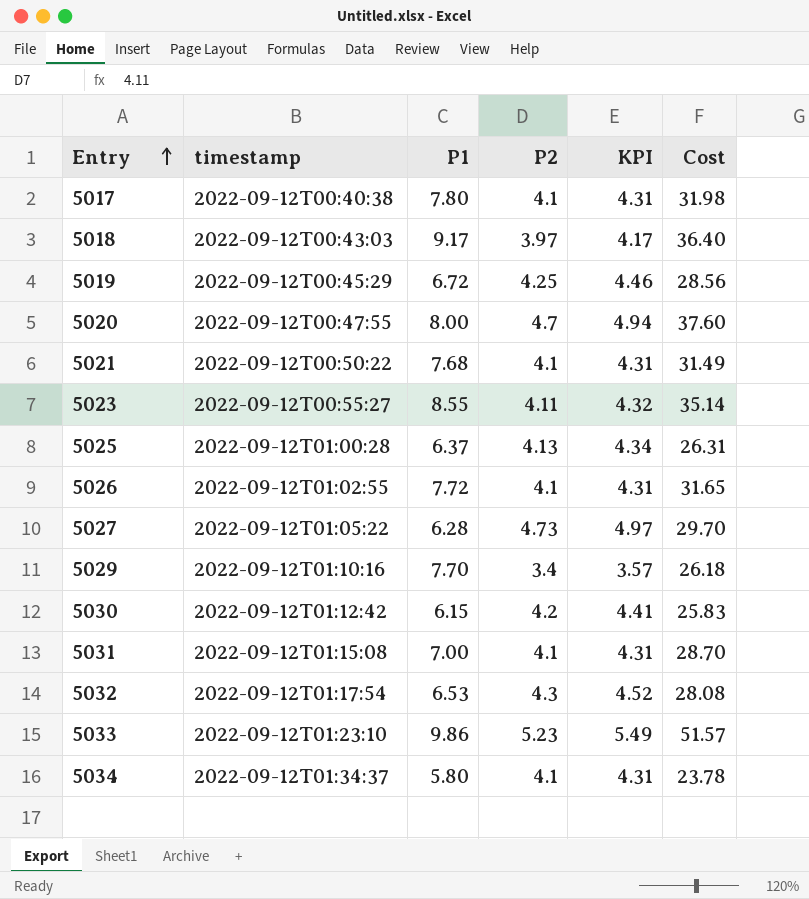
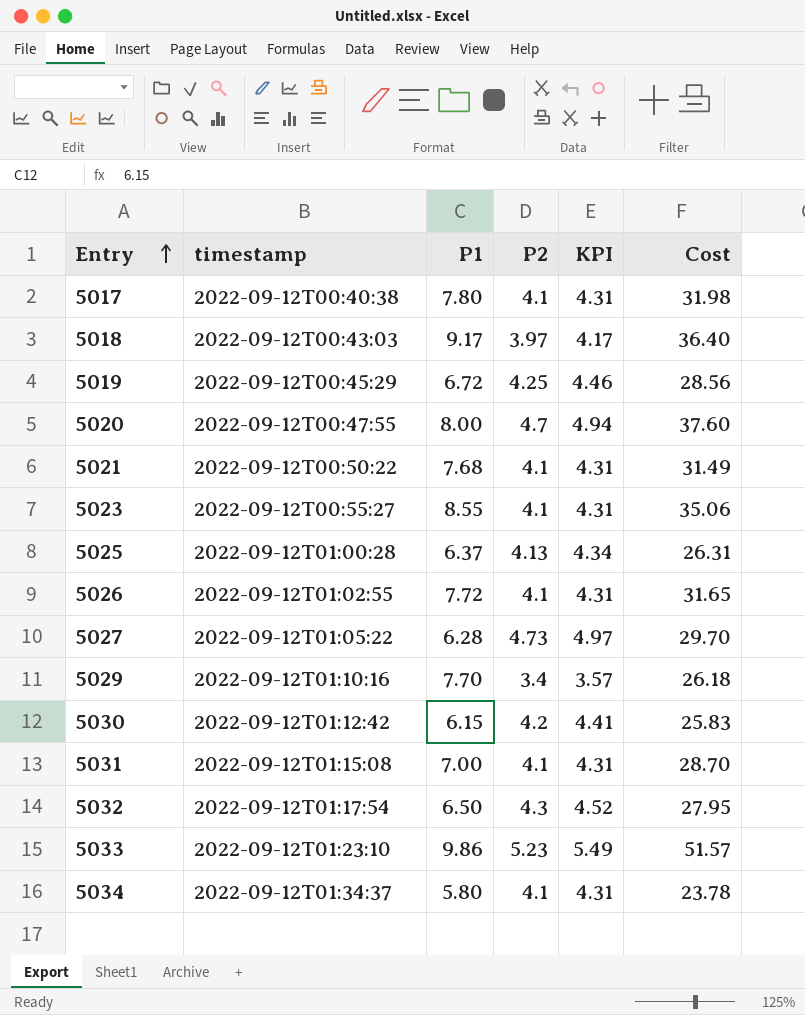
5023 | P2: 4.11 -> 4.1
5023 | KPI: 4.32 -> 4.31
5023 | Cost: 35.14 -> 35.06
5032 | P1: 6.53 -> 6.50
5032 | Cost: 28.08 -> 27.95

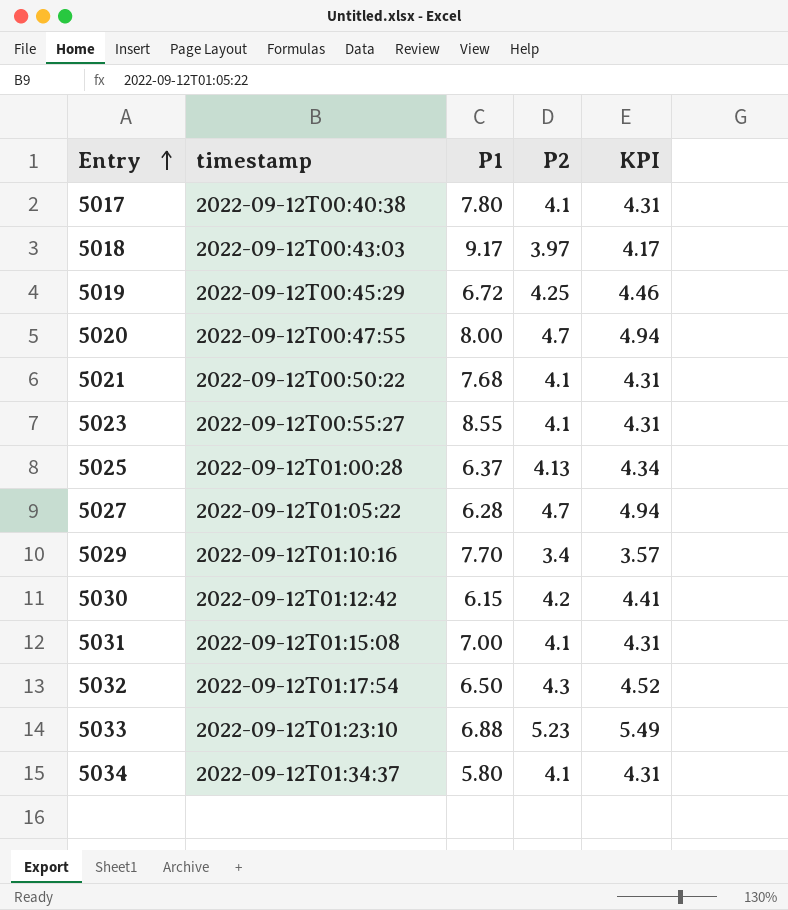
column Cost | formula: [P1] * [P2] -> none
row 5026: 2022-09-12T01:02:55 | 7.72 | 4.1 | 4.31 | 31.65 -> none
5027 | P2: 4.73 -> 4.7
5027 | KPI: 4.97 -> 4.94
5033 | P1: 9.86 -> 6.88

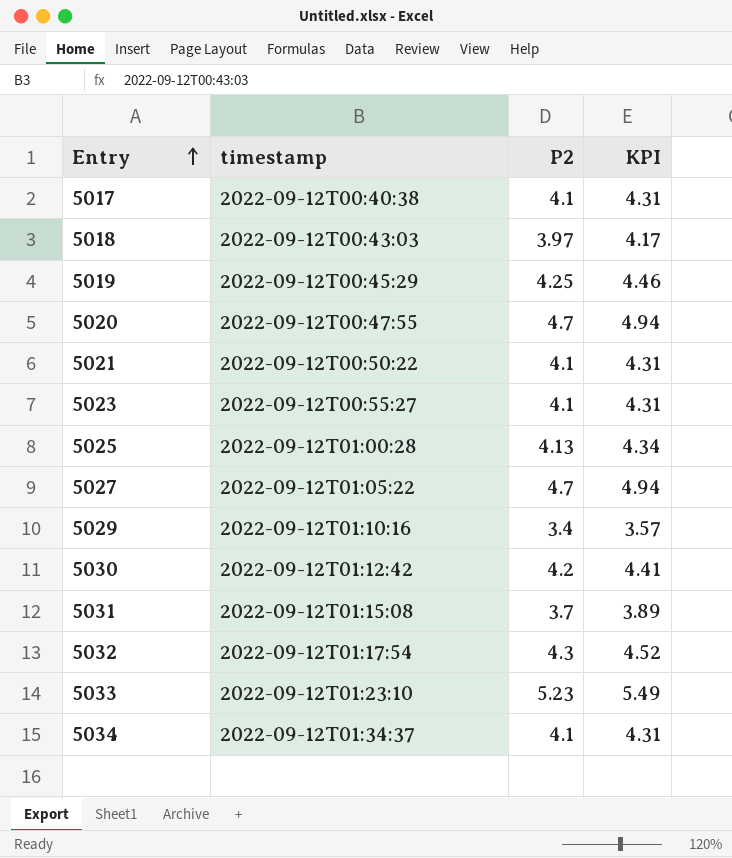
column P1 | position: 3 -> none
5031 | P2: 4.1 -> 3.7
5031 | KPI: 4.31 -> 3.89

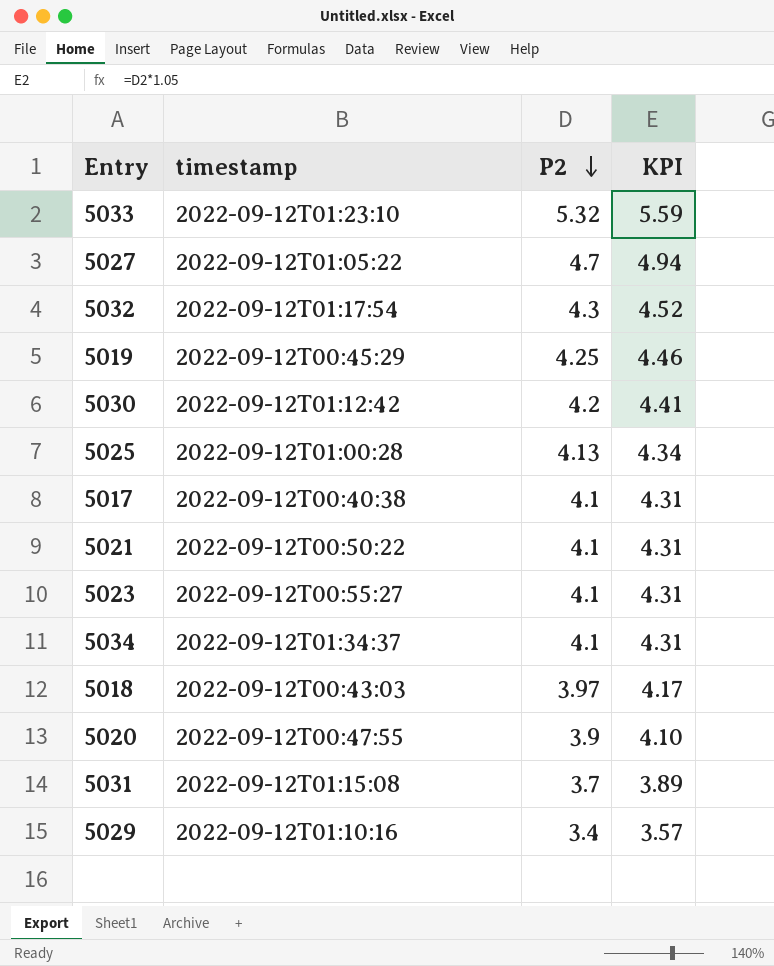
row order: Entry ascending -> P2 descending
5033 | P2: 5.23 -> 5.32
5033 | KPI: 5.49 -> 5.59
5020 | P2: 4.7 -> 3.9
5020 | KPI: 4.94 -> 4.10

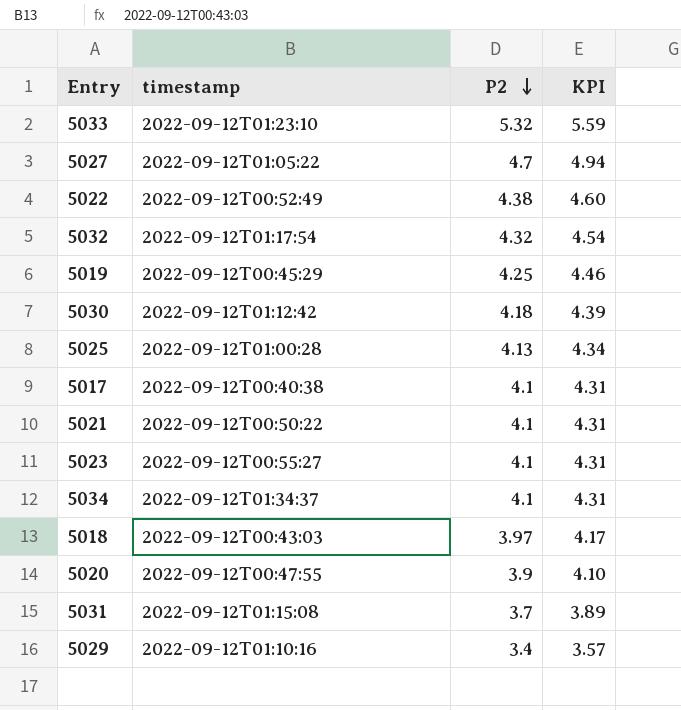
row 5022: none -> 2022-09-12T00:52:49 | 4.38 | 4.60
5032 | P2: 4.3 -> 4.32
5032 | KPI: 4.52 -> 4.54
5030 | P2: 4.2 -> 4.18
5030 | KPI: 4.41 -> 4.39

